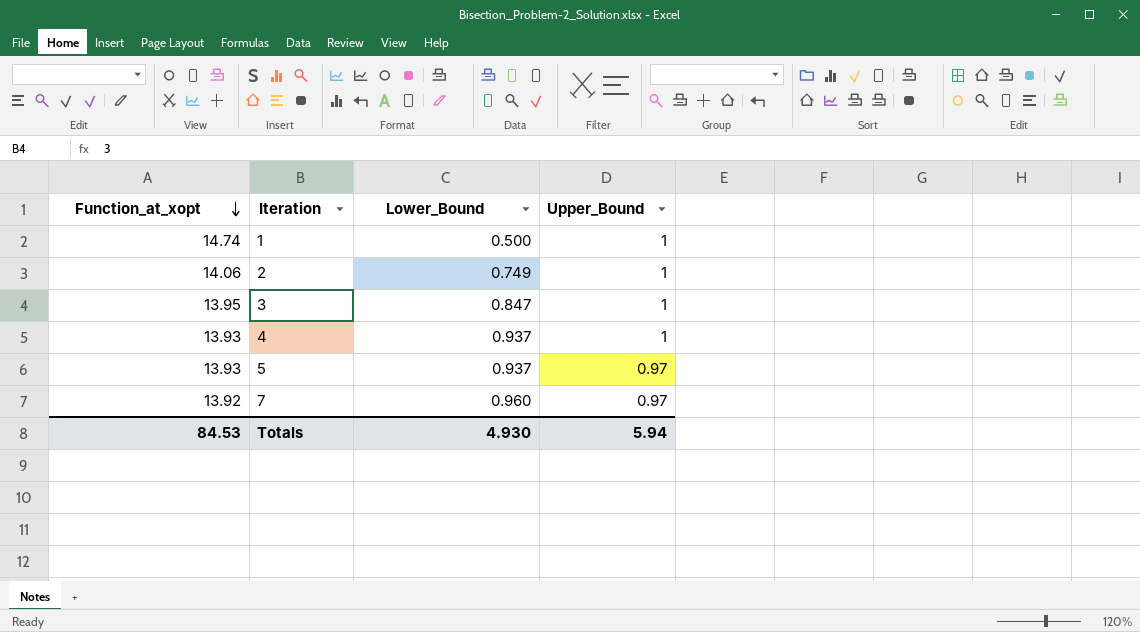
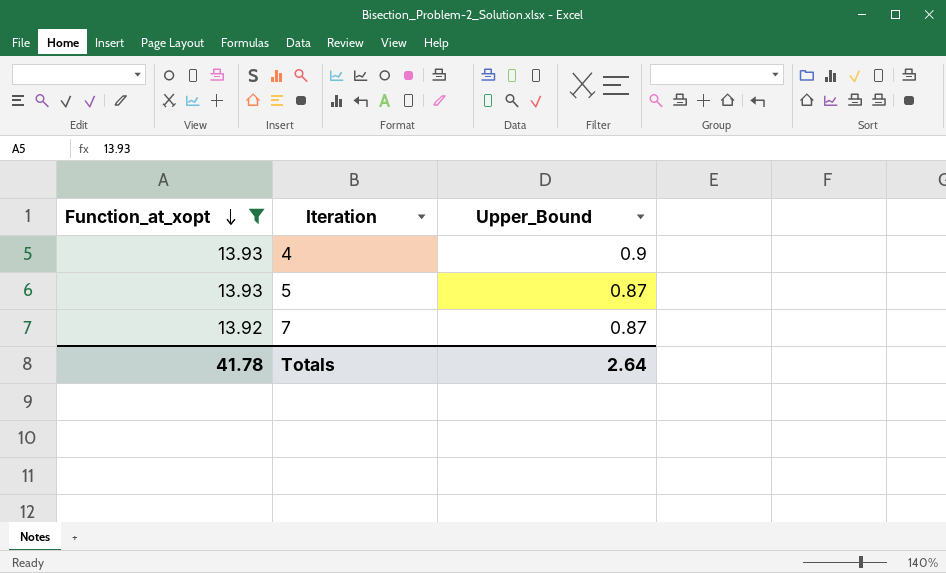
filter: none -> Function_at_xopt <= 13.93
column Lower_Bound | position: 3 -> none
4 | Upper_Bound: 1 -> 0.9
5 | Upper_Bound: 0.97 -> 0.87
7 | Upper_Bound: 0.97 -> 0.87
Totals | Function_at_xopt: 84.53 -> 41.78
Totals | Upper_Bound: 5.94 -> 2.64

